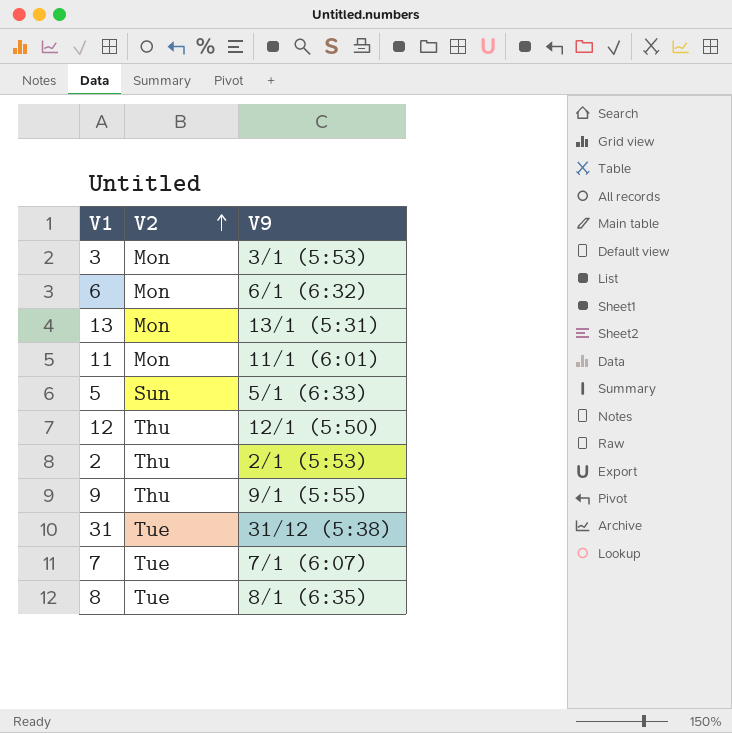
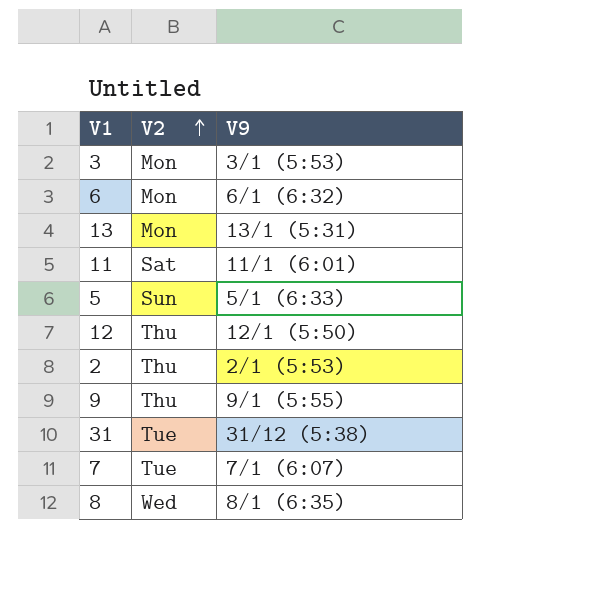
11 | V2: Mon -> Sat
8 | V2: Tue -> Wed

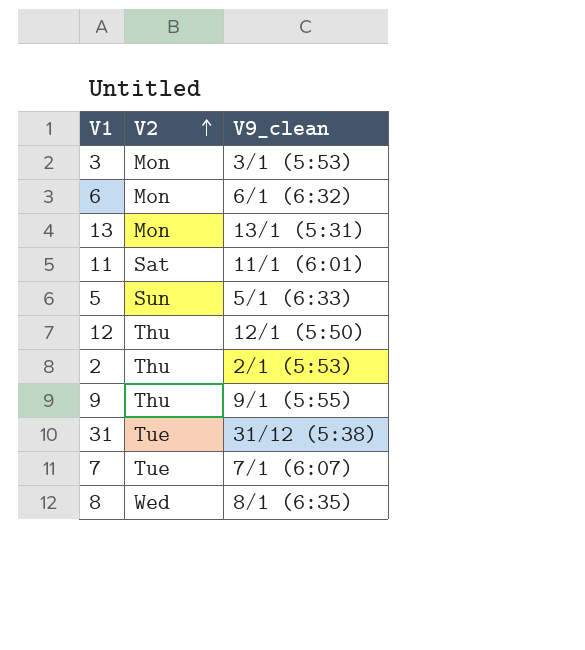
column name: V9 -> V9_clean

